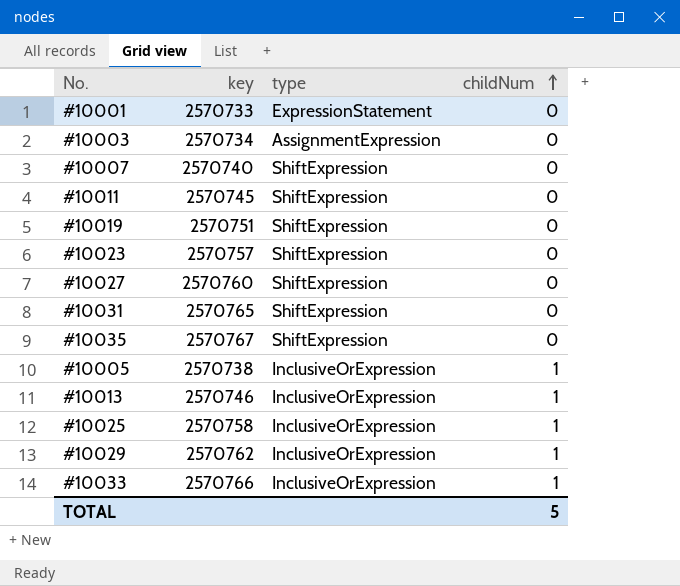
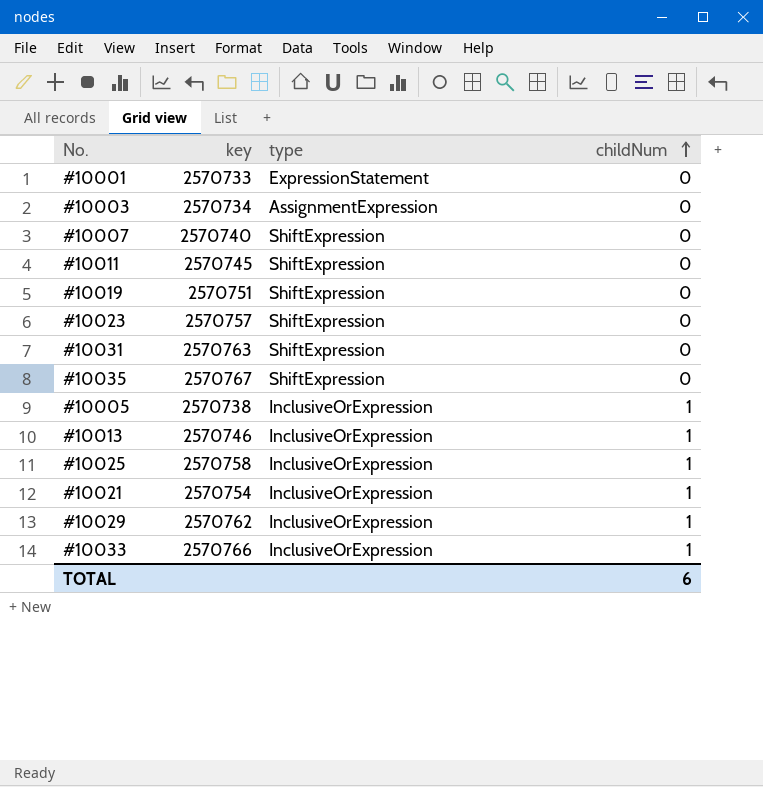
row #10027: 2570760 | ShiftExpression | 0 -> none
#10031 | key: 2570765 -> 2570763
row #10021: none -> 2570754 | InclusiveOrExpression | 1
TOTAL | childNum: 5 -> 6

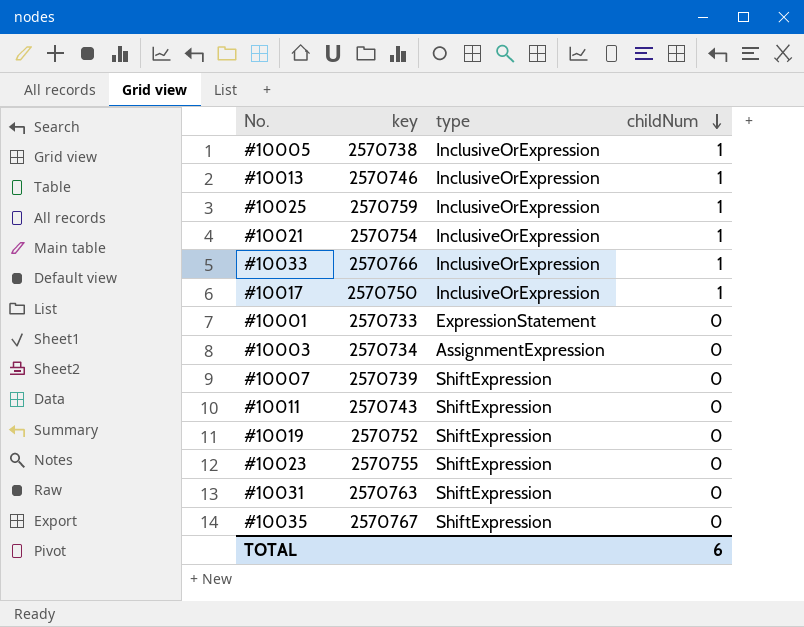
row order: childNum ascending -> childNum descending
row #10029: 2570762 | InclusiveOrExpression | 1 -> none
#10025 | key: 2570758 -> 2570759
row #10017: none -> 2570750 | InclusiveOrExpression | 1
#10007 | key: 2570740 -> 2570739
#10011 | key: 2570745 -> 2570743
#10019 | key: 2570751 -> 2570752
#10023 | key: 2570757 -> 2570755

